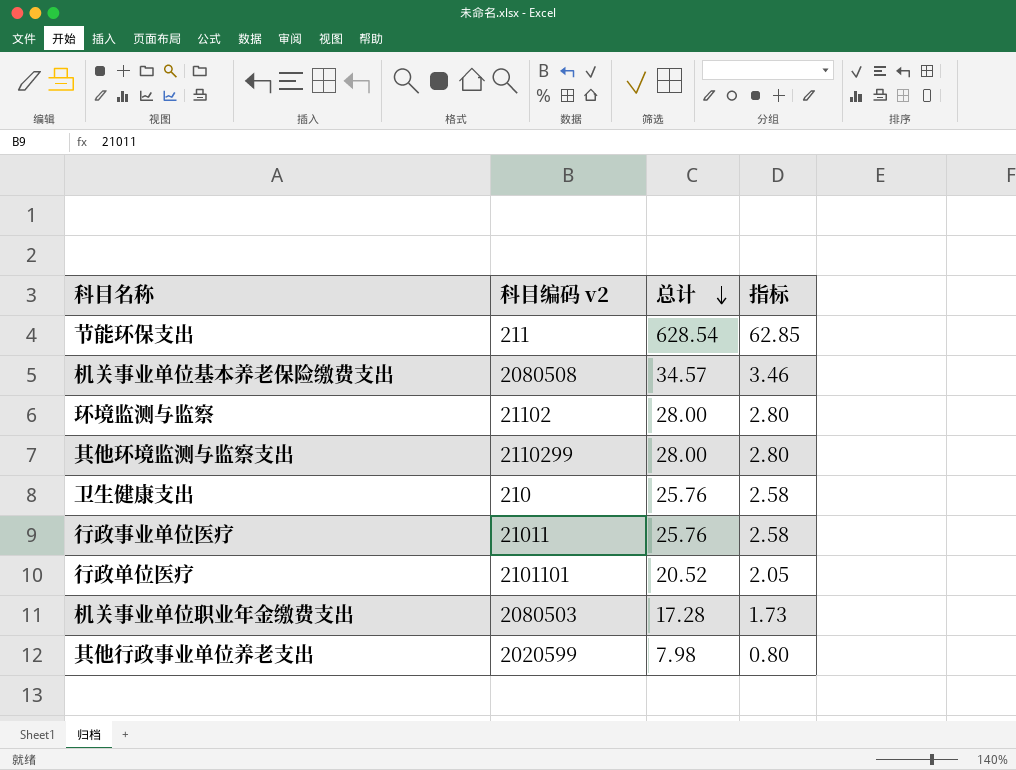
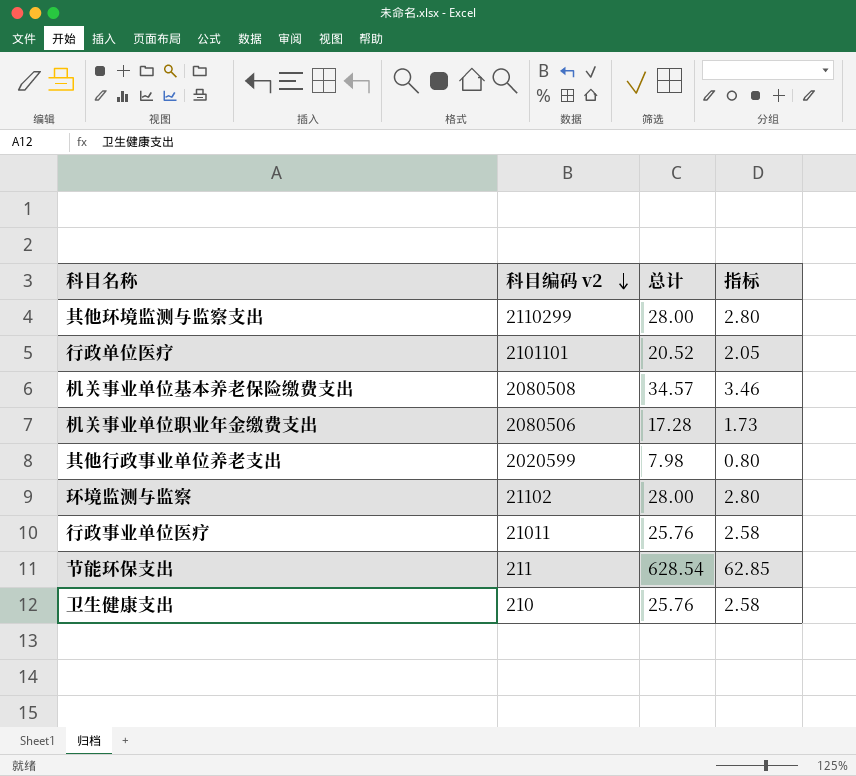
row order: 总计 descending -> 科目编码 v2 descending
机关事业单位职业年金缴费支出 | 科目编码 v2: 2080503 -> 2080506

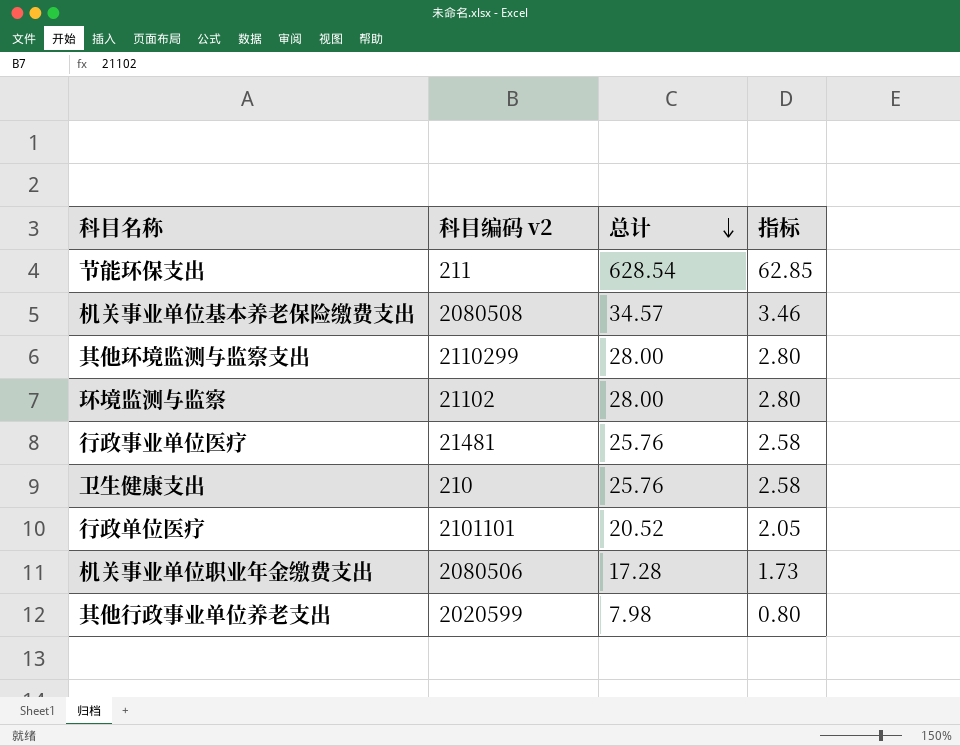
row order: 科目编码 v2 descending -> 总计 descending
行政事业单位医疗 | 科目编码 v2: 21011 -> 21481

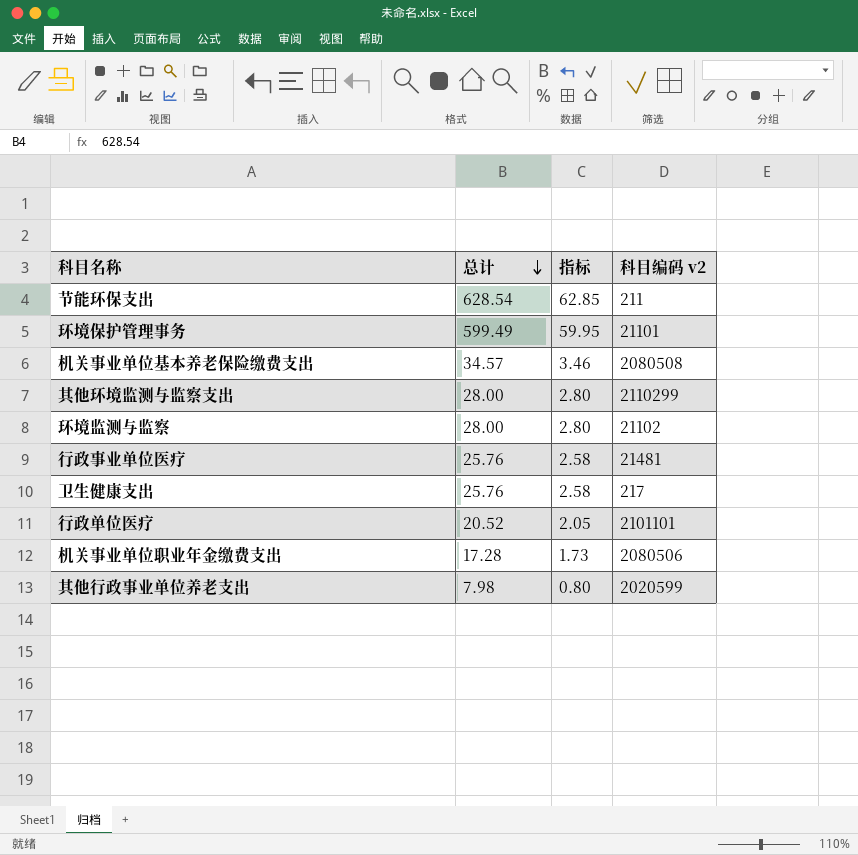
column 科目编码 v2 | position: 2 -> 4
row 环境保护管理事务: none -> 599.49 | 59.95 | 21101
卫生健康支出 | 科目编码 v2: 210 -> 217

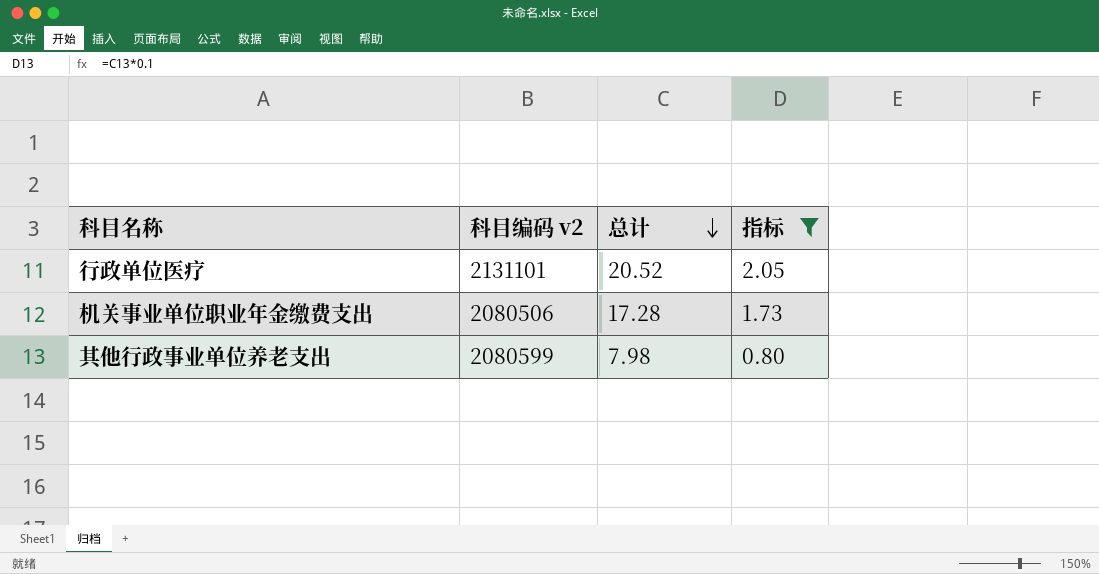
filter: none -> 指标 <= 2.05
column 科目编码 v2 | position: 4 -> 2
行政单位医疗 | 科目编码 v2: 2101101 -> 2131101
其他行政事业单位养老支出 | 科目编码 v2: 2020599 -> 2080599

